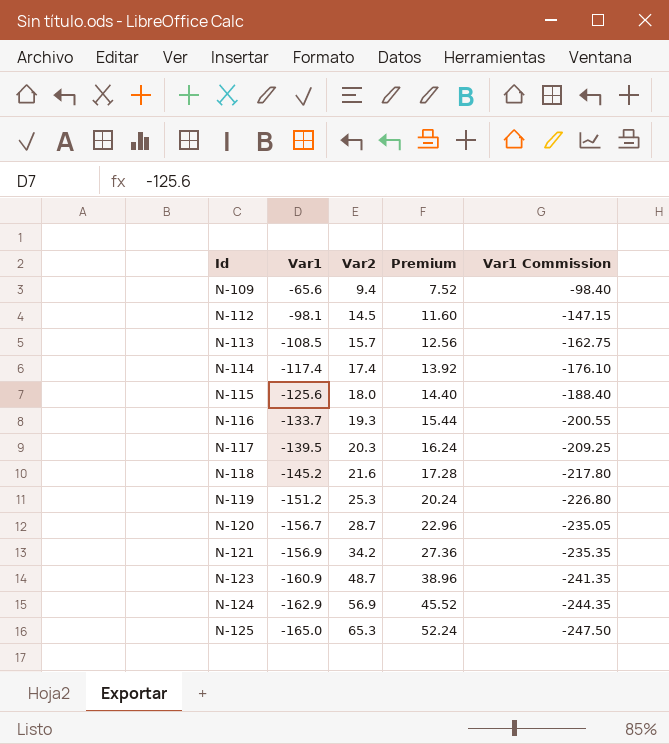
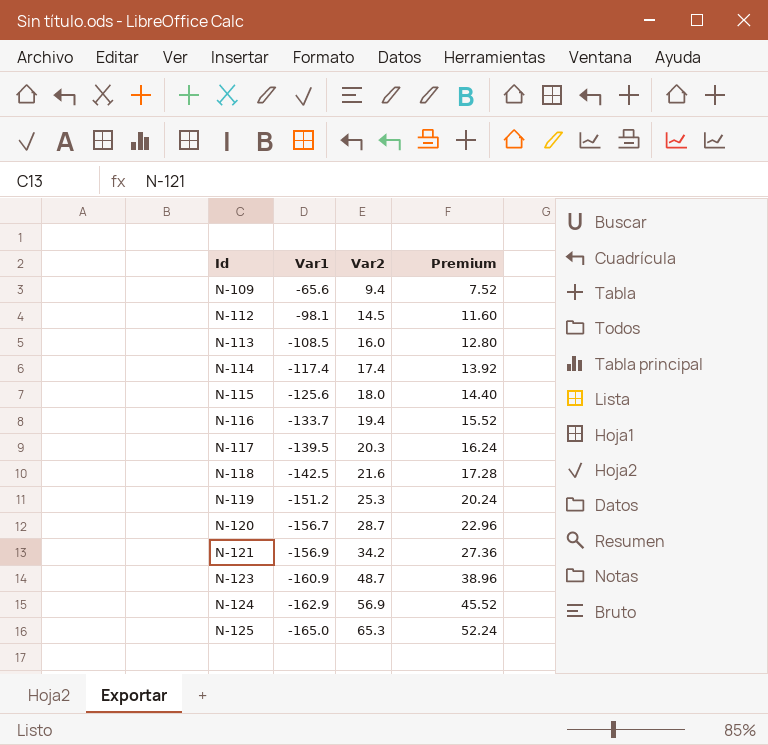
column Var1 Commission | formula: [Var1] * 1.5 -> none
N-113 | Var2: 15.7 -> 16.0
N-113 | Premium: 12.56 -> 12.80
N-116 | Var2: 19.3 -> 19.4
N-116 | Premium: 15.44 -> 15.52
N-118 | Var1: -145.2 -> -142.5

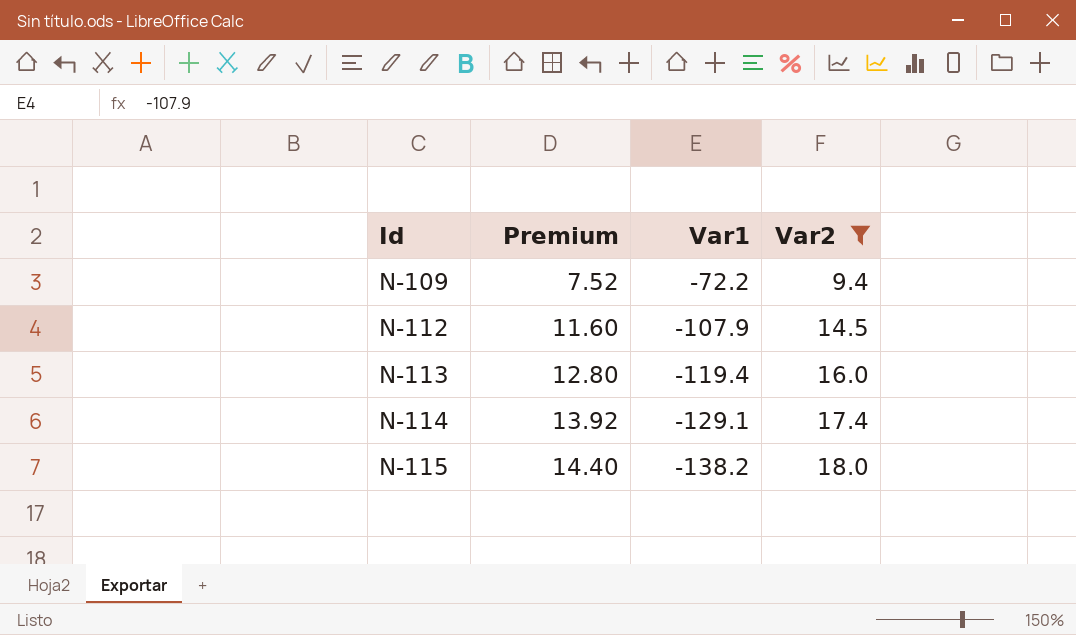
filter: none -> Var2 <= 18.0
column Premium | position: 4 -> 2
N-109 | Var1: -65.6 -> -72.2
N-112 | Var1: -98.1 -> -107.9
N-113 | Var1: -108.5 -> -119.4
N-114 | Var1: -117.4 -> -129.1
N-115 | Var1: -125.6 -> -138.2

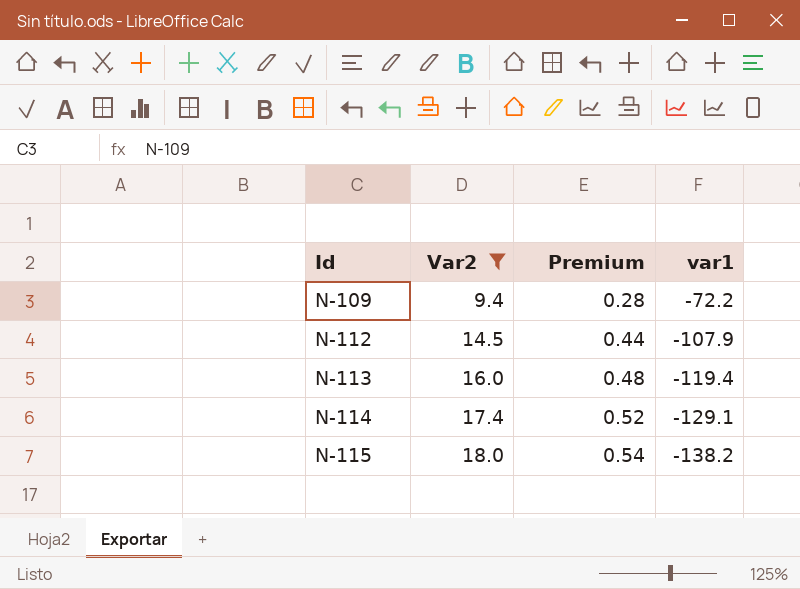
column Var2 | position: 4 -> 2
column Premium | formula: [Var2] * 0.8 -> [Var2] * 0.03
column name: Var1 -> var1

